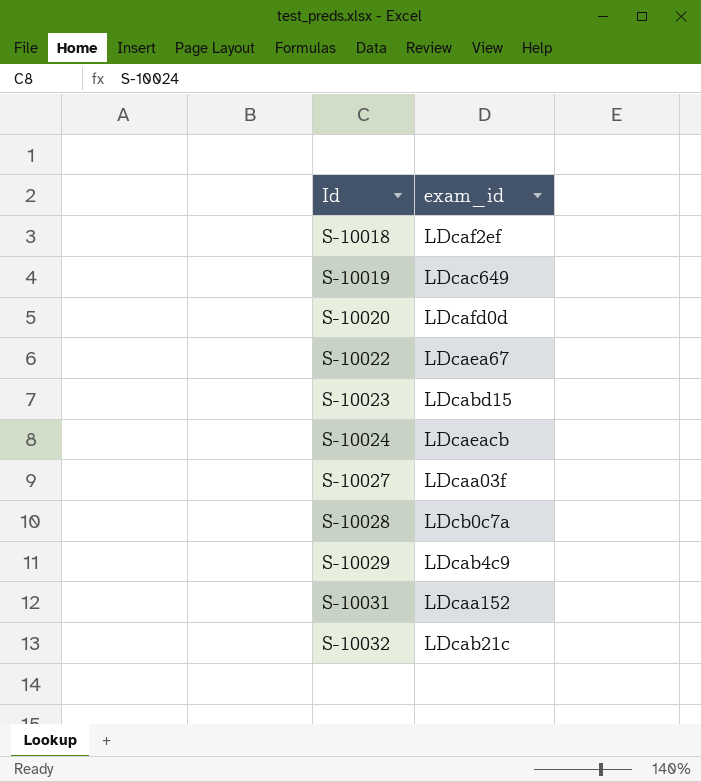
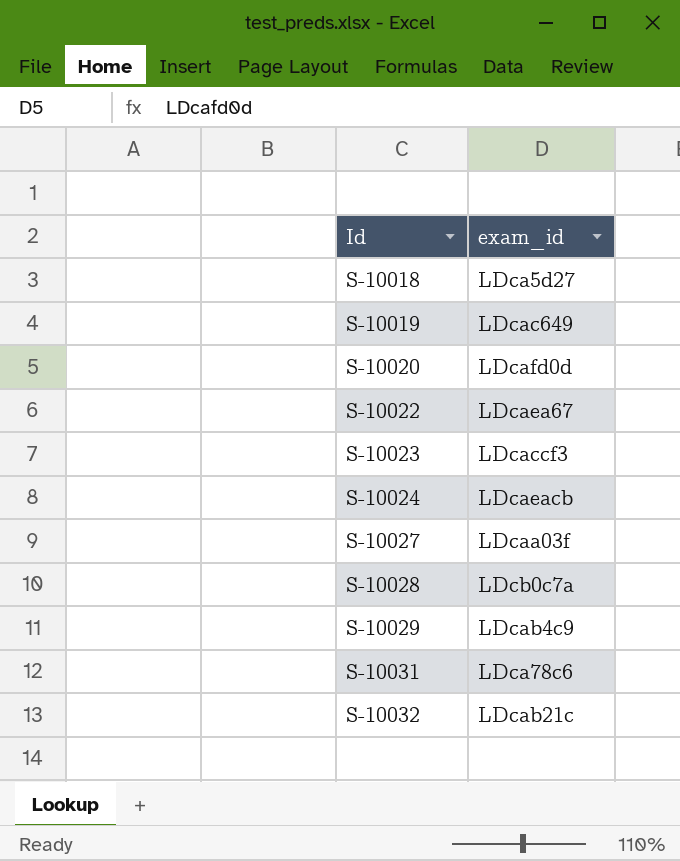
S-10018 | exam_id: LDcaf2ef -> LDca5d27
S-10023 | exam_id: LDcabd15 -> LDcaccf3
S-10031 | exam_id: LDcaa152 -> LDca78c6

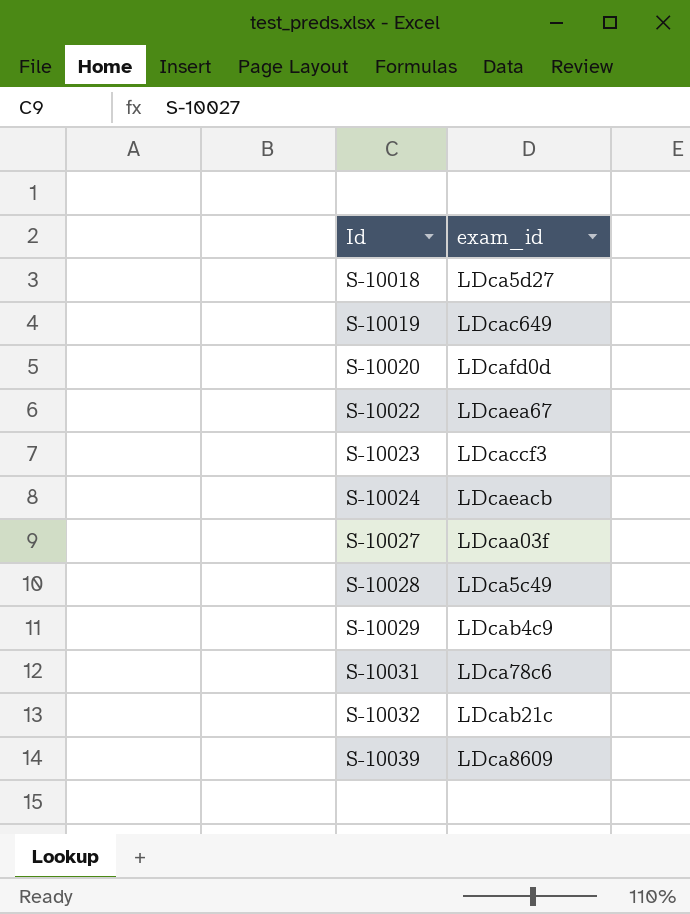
S-10028 | exam_id: LDcb0c7a -> LDca5c49
row S-10039: none -> LDca8609

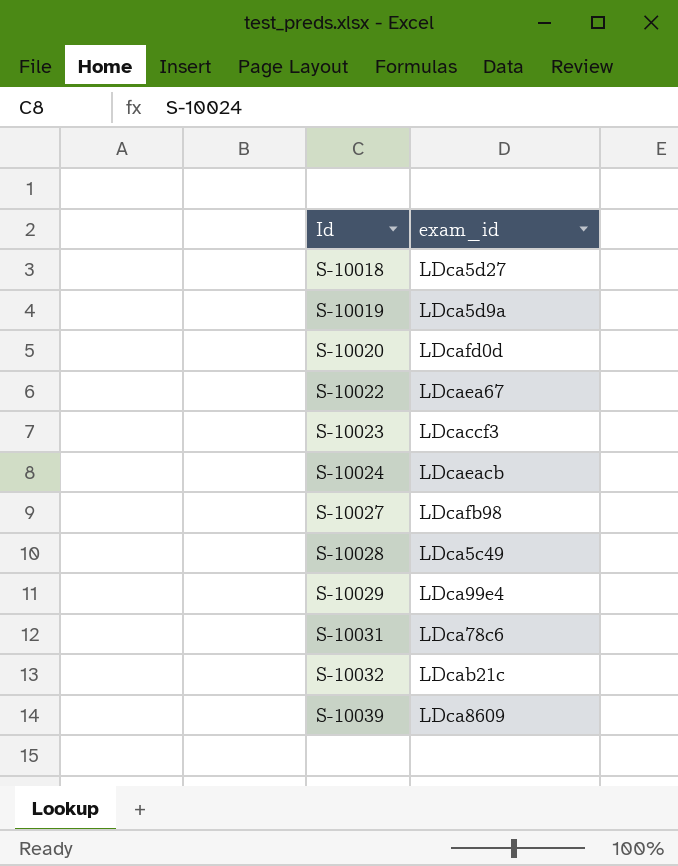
S-10019 | exam_id: LDcac649 -> LDca5d9a
S-10027 | exam_id: LDcaa03f -> LDcafb98
S-10029 | exam_id: LDcab4c9 -> LDca99e4

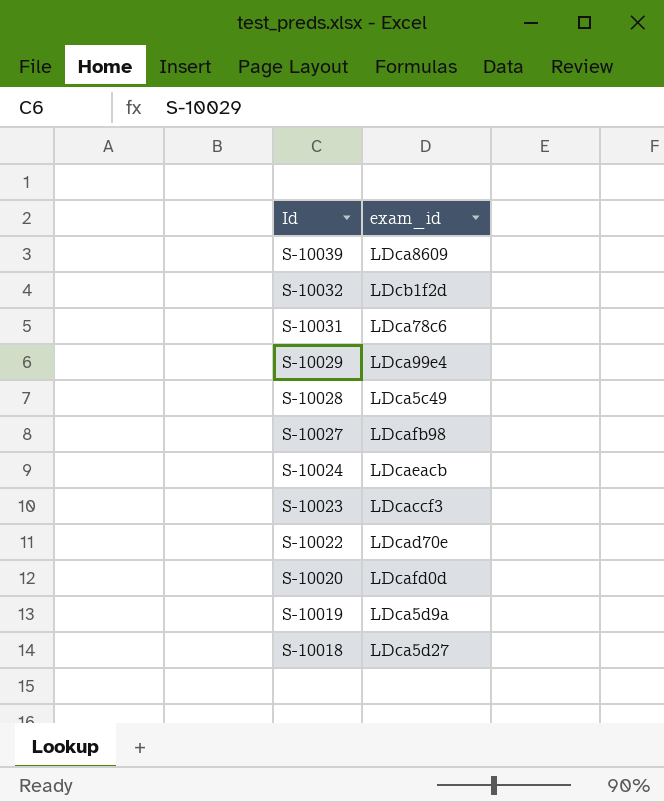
row order: Id ascending -> Id descending
S-10032 | exam_id: LDcab21c -> LDcb1f2d
S-10022 | exam_id: LDcaea67 -> LDcad70e

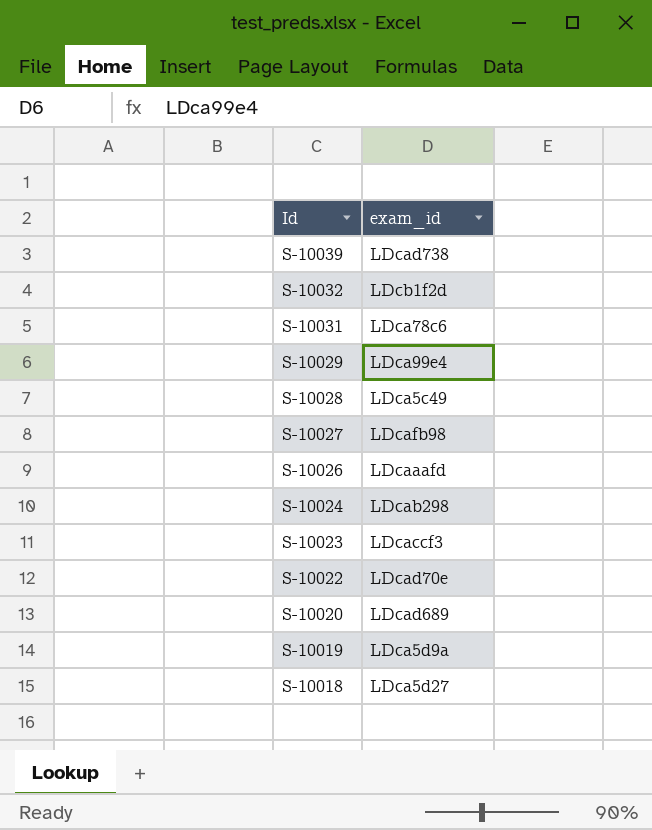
S-10039 | exam_id: LDca8609 -> LDcad738
row S-10026: none -> LDcaaafd
S-10024 | exam_id: LDcaeacb -> LDcab298
S-10020 | exam_id: LDcafd0d -> LDcad689

